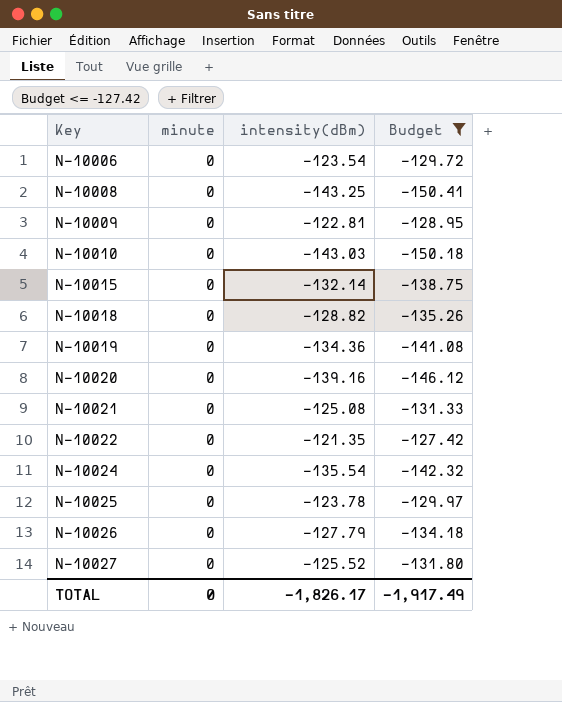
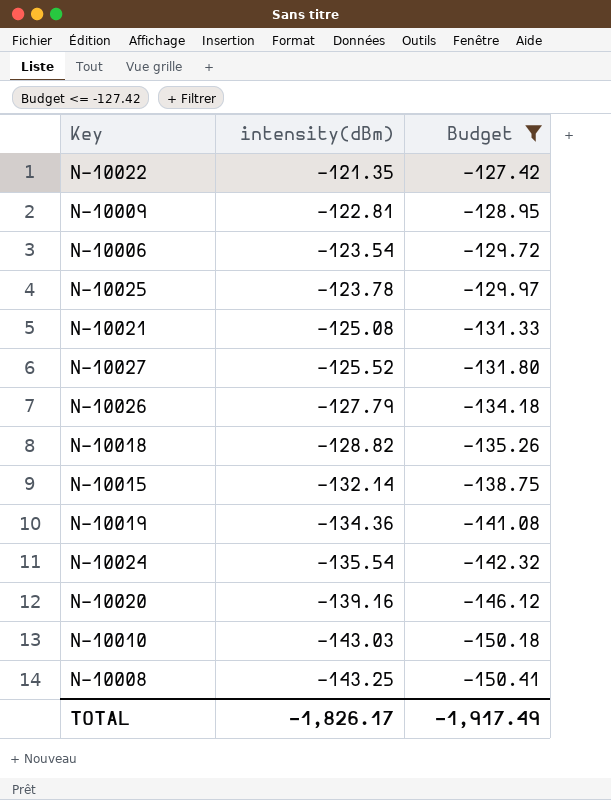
row order: Key ascending -> intensity(dBm) descending
column minute | position: 2 -> none

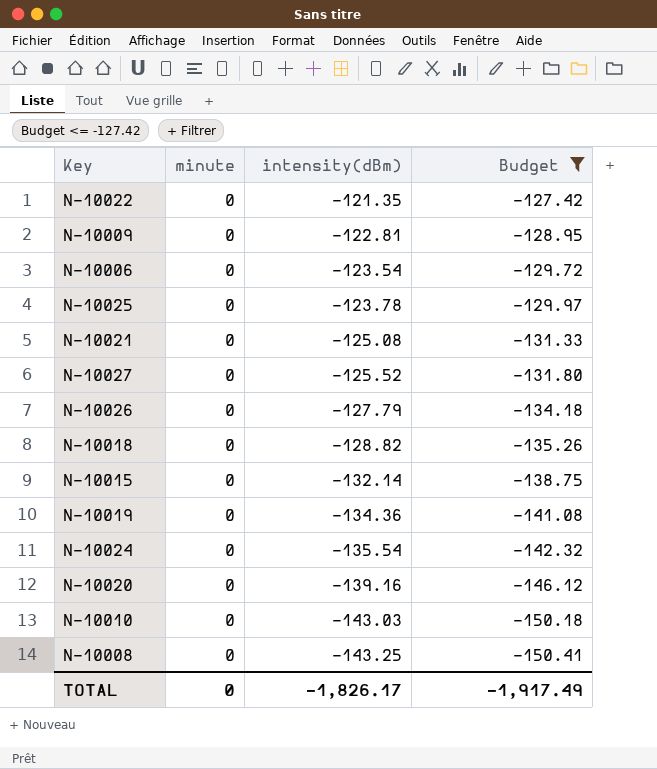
column minute | position: none -> 2

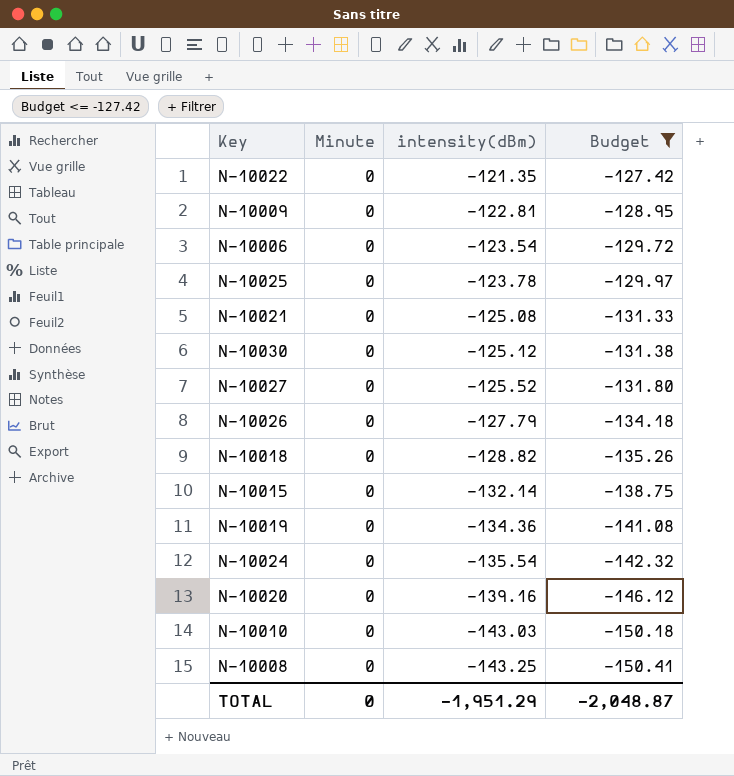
column name: minute -> Minute
row N-10030: none -> 0 | -125.12 | -131.38
TOTAL | intensity(dBm): -1,826.17 -> -1,951.29
TOTAL | Budget: -1,917.49 -> -2,048.87

